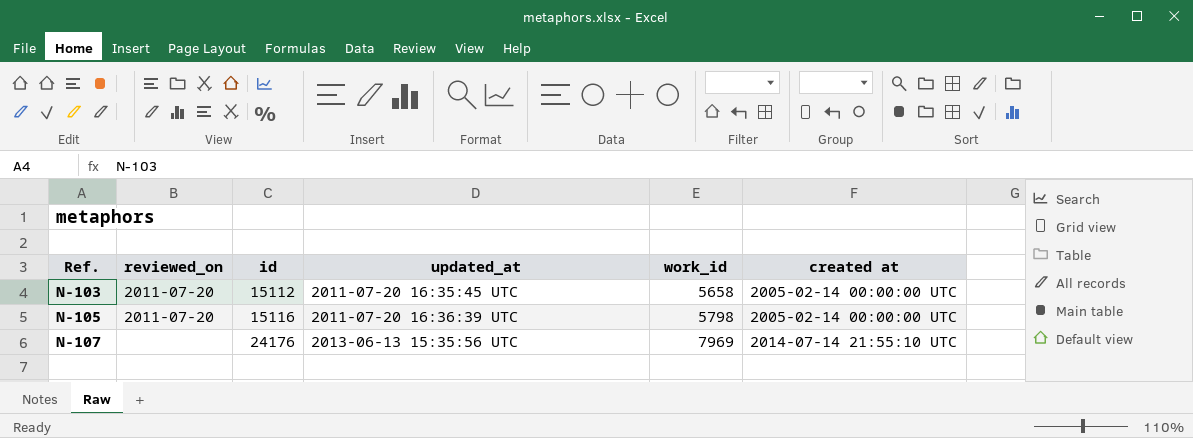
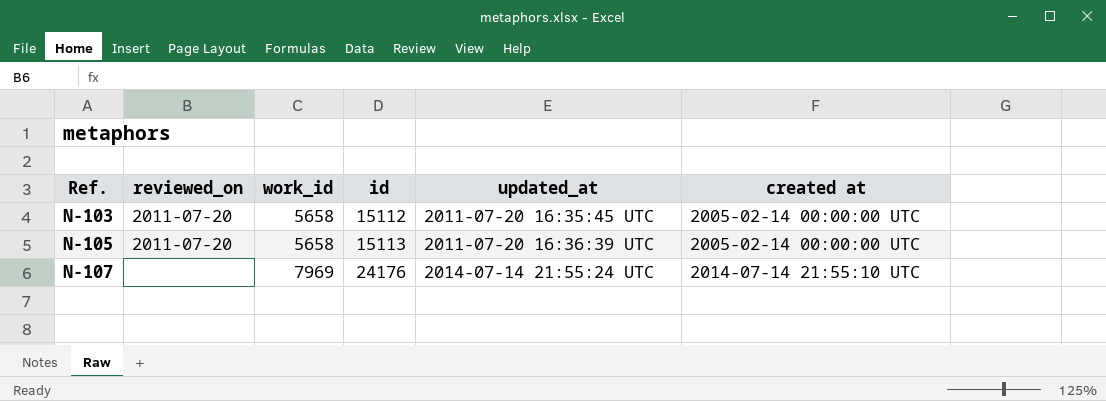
column work_id | position: 5 -> 3
N-105 | work_id: 5798 -> 5658
N-105 | id: 15116 -> 15113
N-107 | updated_at: 2013-06-13 15:35:56 UTC -> 2014-07-14 21:55:24 UTC

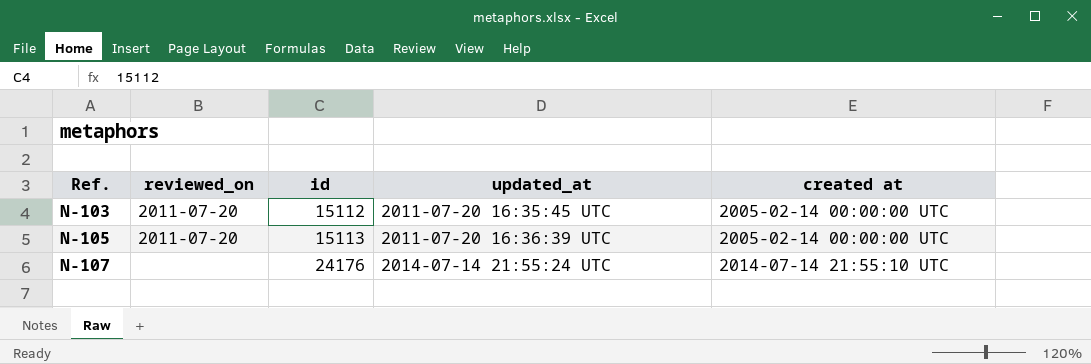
column work_id | position: 3 -> none

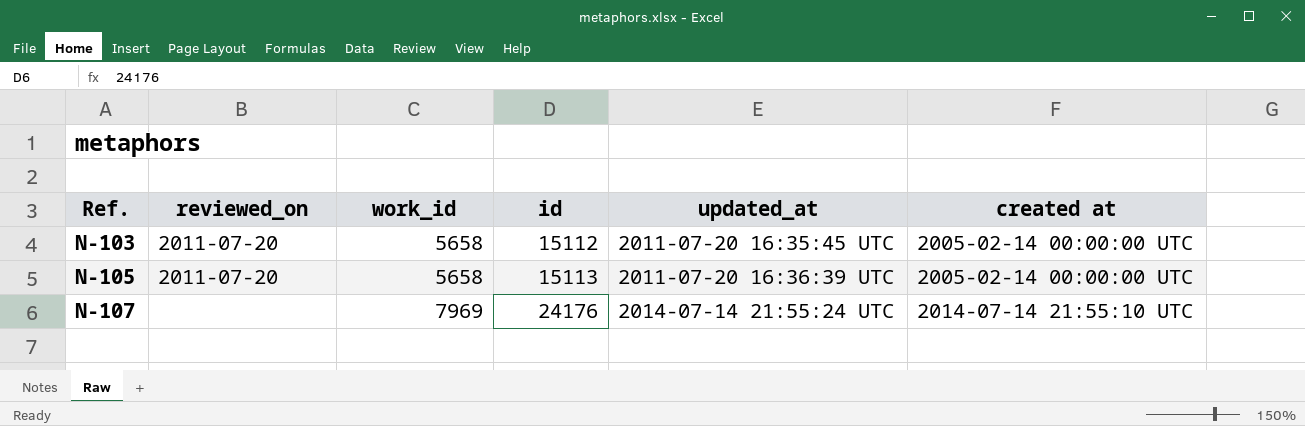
column work_id | position: none -> 3

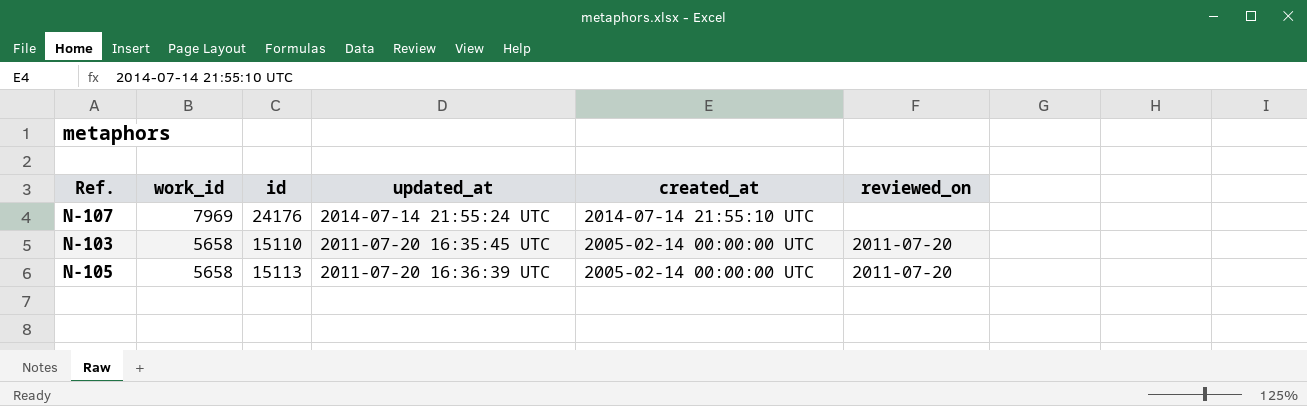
row order: Ref. ascending -> work_id descending
column name: created at -> created_at
column reviewed_on | position: 2 -> 6
N-103 | id: 15112 -> 15110

